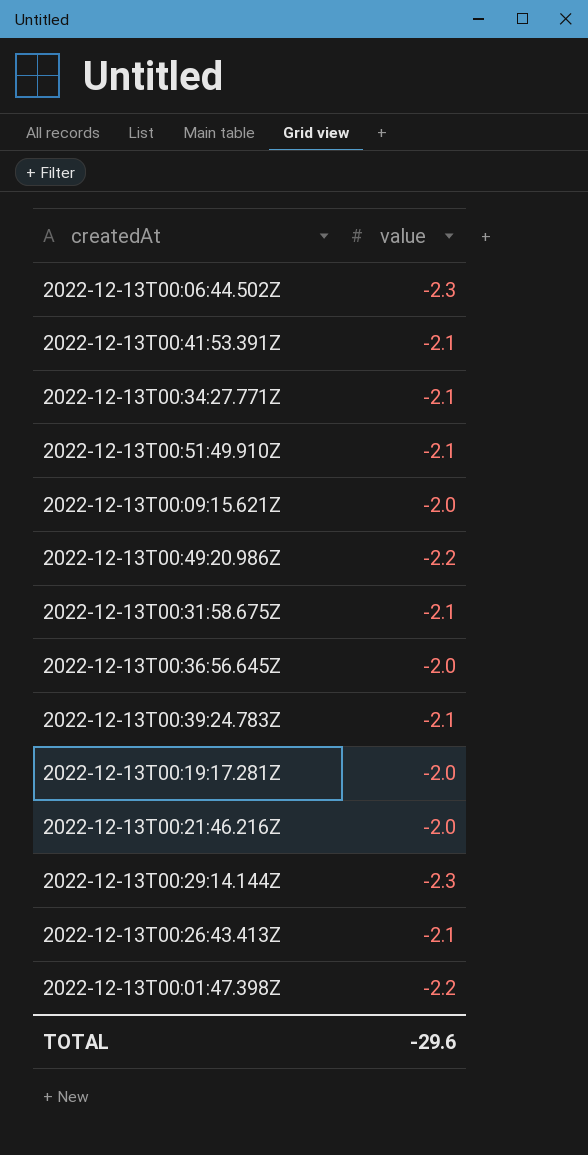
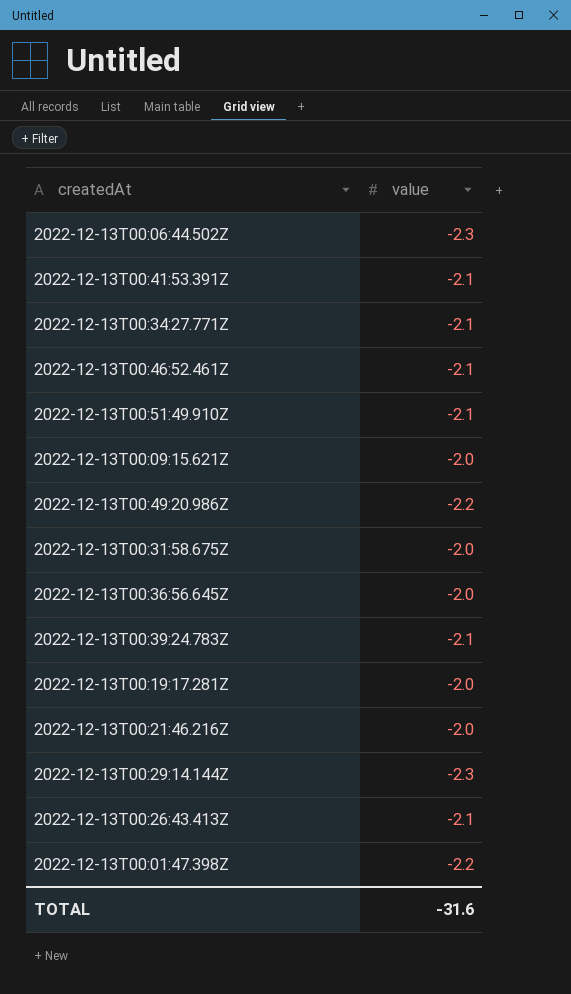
row 2022-12-13T00:46:52.461Z: none -> -2.1
2022-12-13T00:31:58.675Z | value: -2.1 -> -2.0
TOTAL | value: -29.6 -> -31.6

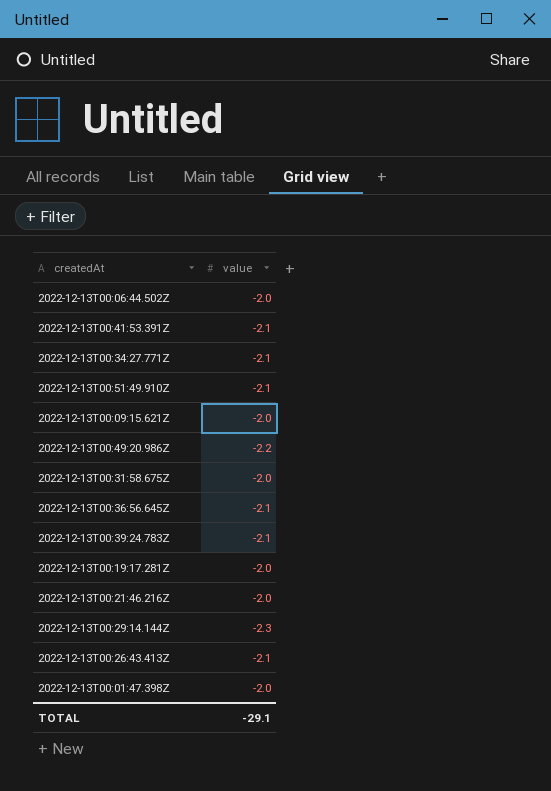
row 2022-12-13T00:46:52.461Z: -2.1 -> none
2022-12-13T00:06:44.502Z | value: -2.3 -> -2.0
2022-12-13T00:36:56.645Z | value: -2.0 -> -2.1
2022-12-13T00:01:47.398Z | value: -2.2 -> -2.0
TOTAL | value: -31.6 -> -29.1

